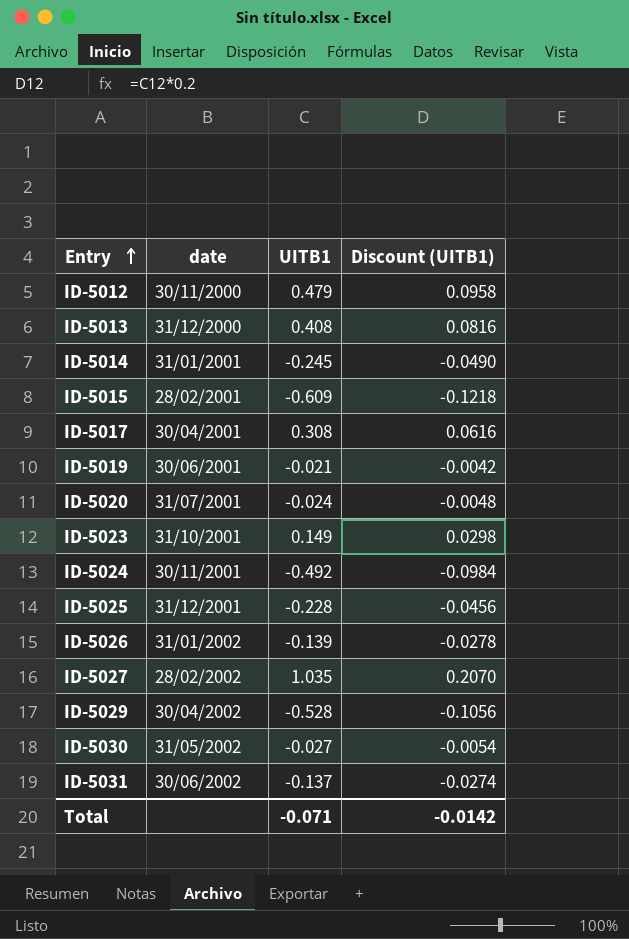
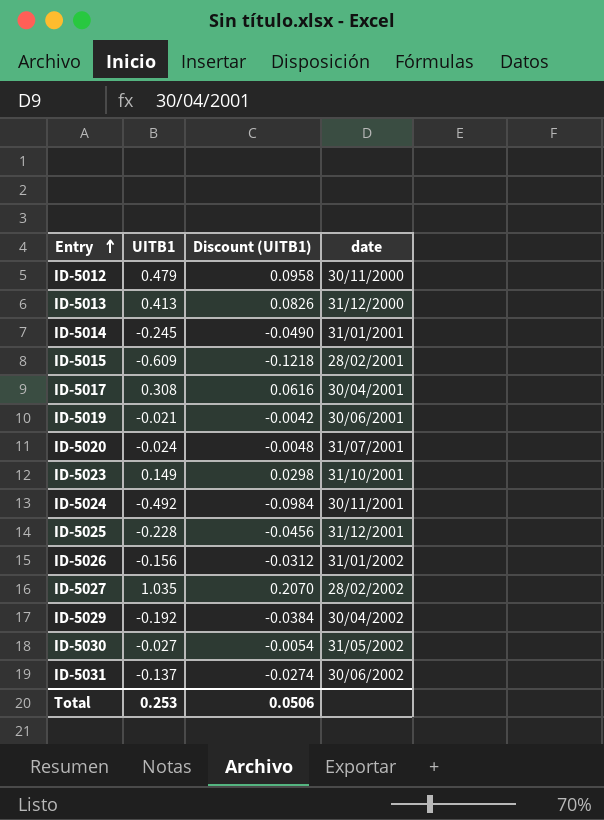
column date | position: 2 -> 4
ID-5013 | UITB1: 0.408 -> 0.413
ID-5013 | Discount (UITB1): 0.0816 -> 0.0826
ID-5026 | UITB1: -0.139 -> -0.156
ID-5026 | Discount (UITB1): -0.0278 -> -0.0312
ID-5029 | UITB1: -0.528 -> -0.192
ID-5029 | Discount (UITB1): -0.1056 -> -0.0384
Total | UITB1: -0.071 -> 0.253
Total | Discount (UITB1): -0.0142 -> 0.0506

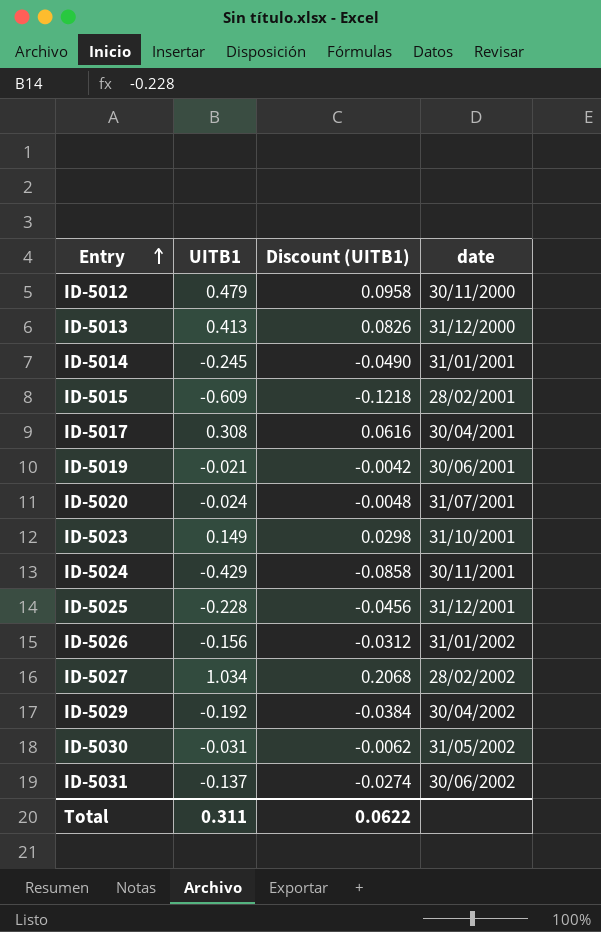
ID-5024 | UITB1: -0.492 -> -0.429
ID-5024 | Discount (UITB1): -0.0984 -> -0.0858
ID-5027 | UITB1: 1.035 -> 1.034
ID-5027 | Discount (UITB1): 0.2070 -> 0.2068
ID-5030 | UITB1: -0.027 -> -0.031
ID-5030 | Discount (UITB1): -0.0054 -> -0.0062
Total | UITB1: 0.253 -> 0.311
Total | Discount (UITB1): 0.0506 -> 0.0622

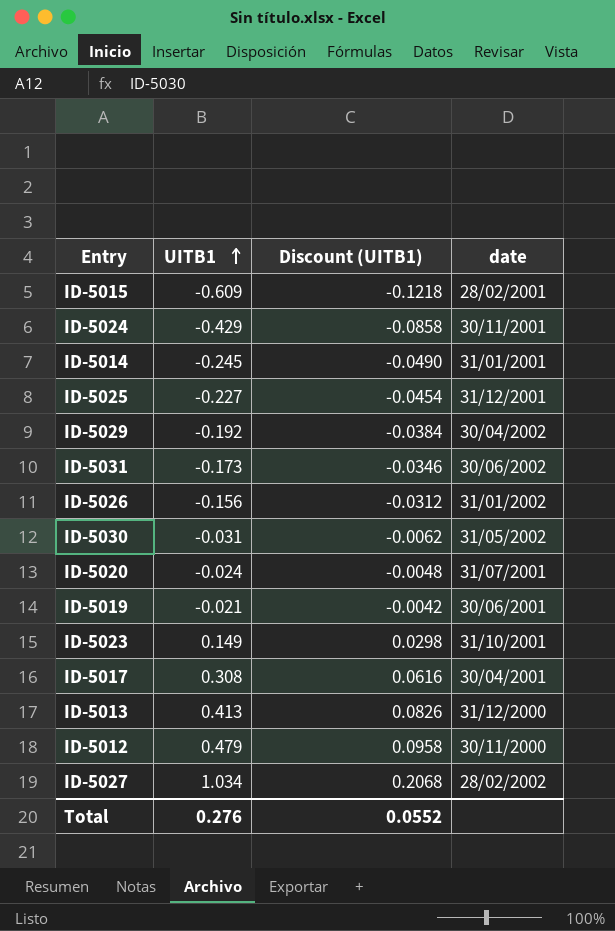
row order: Entry ascending -> UITB1 ascending
ID-5025 | UITB1: -0.228 -> -0.227
ID-5025 | Discount (UITB1): -0.0456 -> -0.0454
ID-5031 | UITB1: -0.137 -> -0.173
ID-5031 | Discount (UITB1): -0.0274 -> -0.0346
Total | UITB1: 0.311 -> 0.276
Total | Discount (UITB1): 0.0622 -> 0.0552

